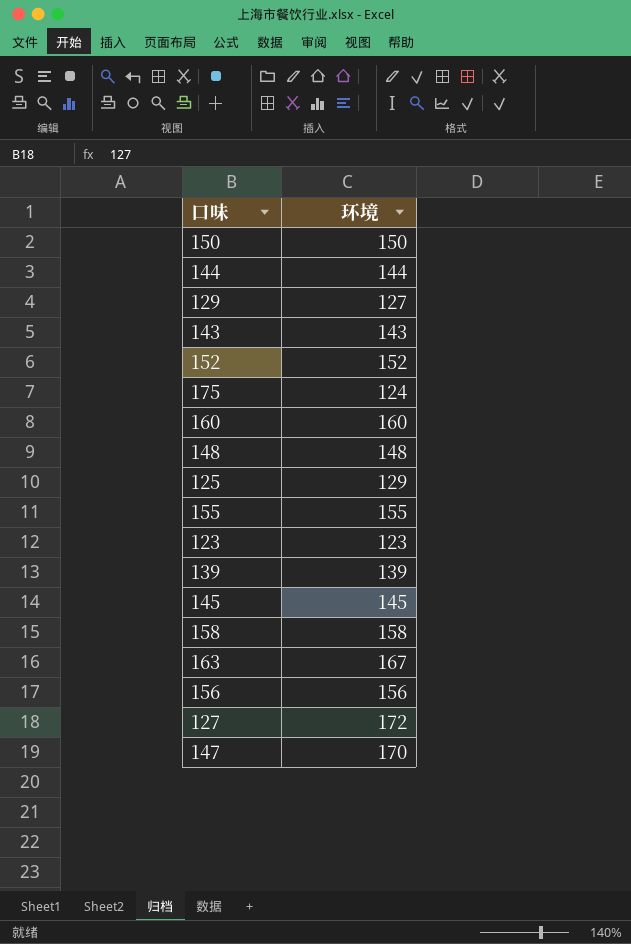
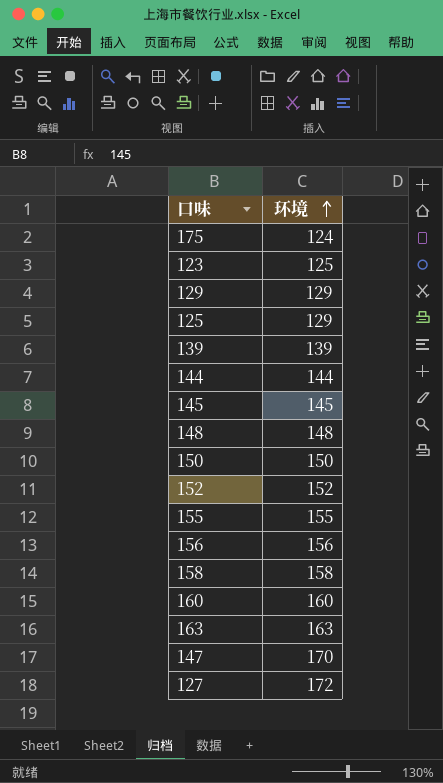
row order: none -> 环境 ascending
row 143: 143 -> none
123 | 环境: 123 -> 125
129 | 环境: 127 -> 129
163 | 环境: 167 -> 163

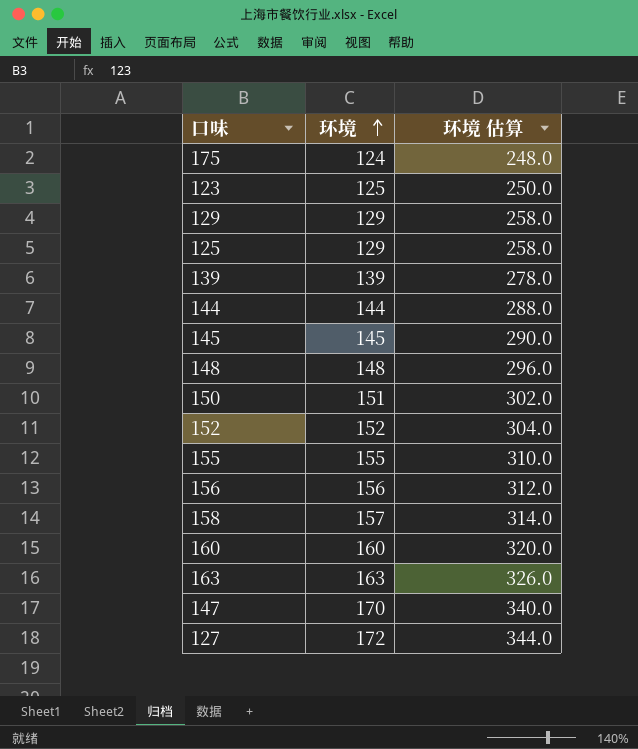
column 环境 估算 | formula: none -> [环境] * 2
150 | 环境: 150 -> 151
158 | 环境: 158 -> 157

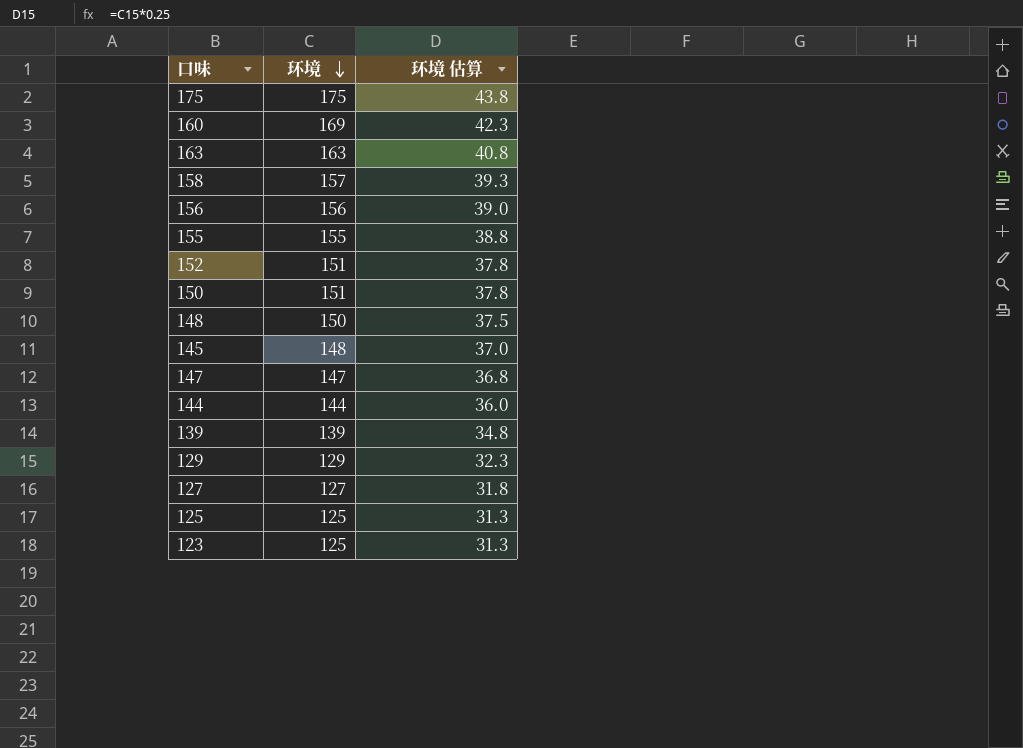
row order: 环境 ascending -> 环境 descending
column 环境 估算 | formula: [环境] * 2 -> [环境] * 0.25
175 | 环境: 124 -> 175
160 | 环境: 160 -> 169
152 | 环境: 152 -> 151
148 | 环境: 148 -> 150
145 | 环境: 145 -> 148
147 | 环境: 170 -> 147
127 | 环境: 172 -> 127
125 | 环境: 129 -> 125

